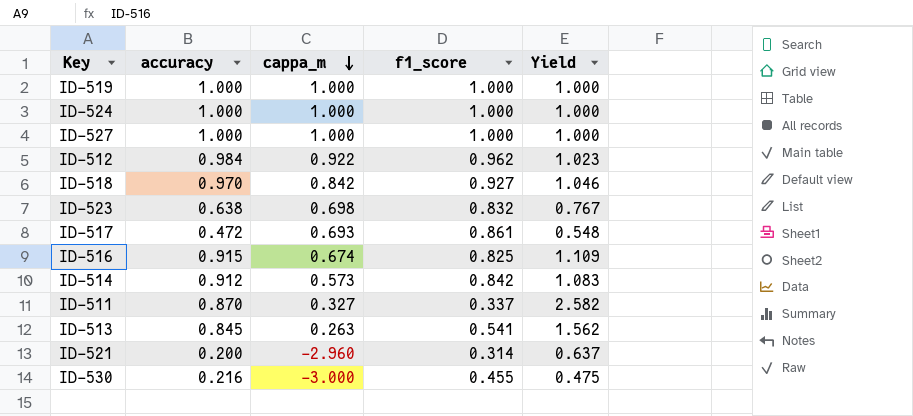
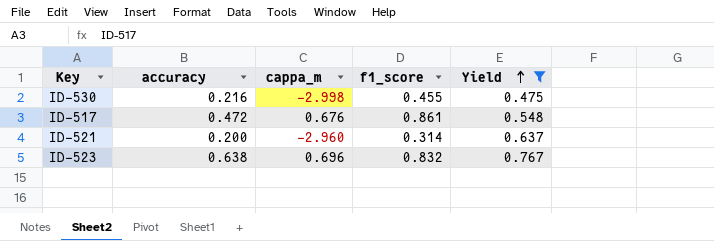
filter: none -> Yield <= 0.767
row order: cappa_m descending -> Yield ascending
ID-530 | cappa_m: -3.000 -> -2.998
ID-517 | cappa_m: 0.693 -> 0.676
ID-523 | cappa_m: 0.698 -> 0.696

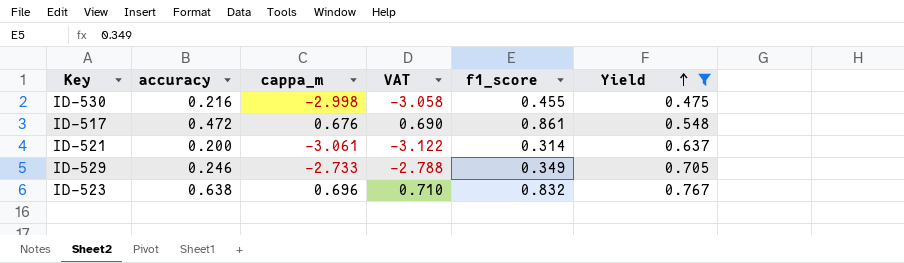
column VAT | formula: none -> [cappa_m] * 1.02
ID-521 | cappa_m: -2.960 -> -3.061
row ID-529: none -> 0.246 | -2.733 | -2.788 | 0.349 | 0.705

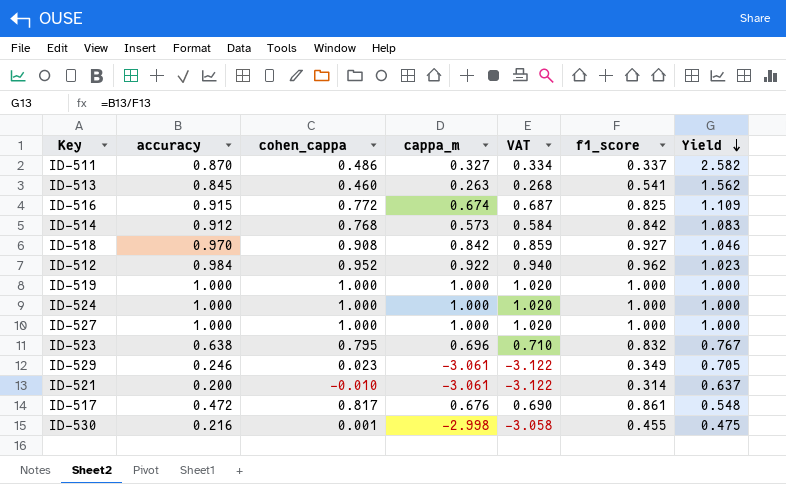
filter: Yield <= 0.767 -> none
row order: Yield ascending -> Yield descending
column cohen_cappa | position: none -> 3
ID-529 | cappa_m: -2.733 -> -3.061
ID-529 | VAT: -2.788 -> -3.122

